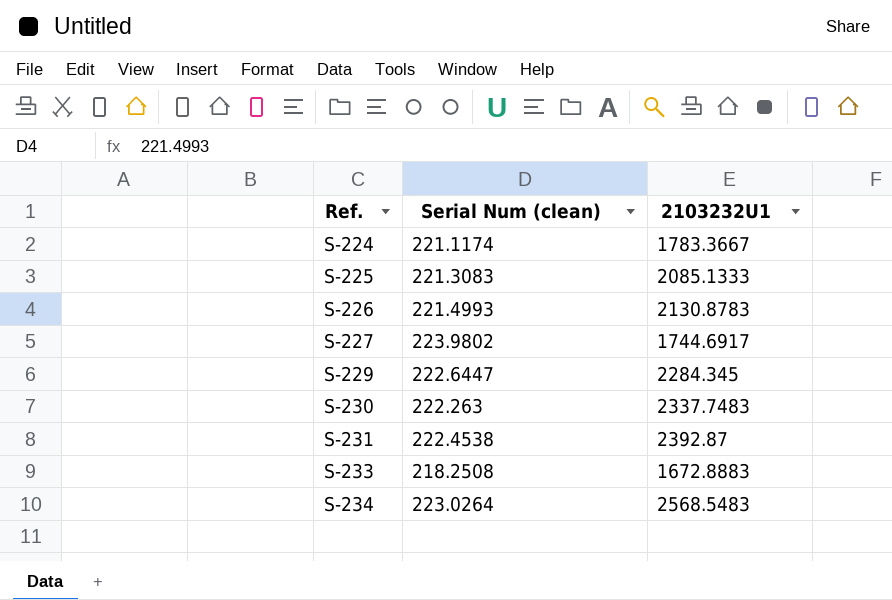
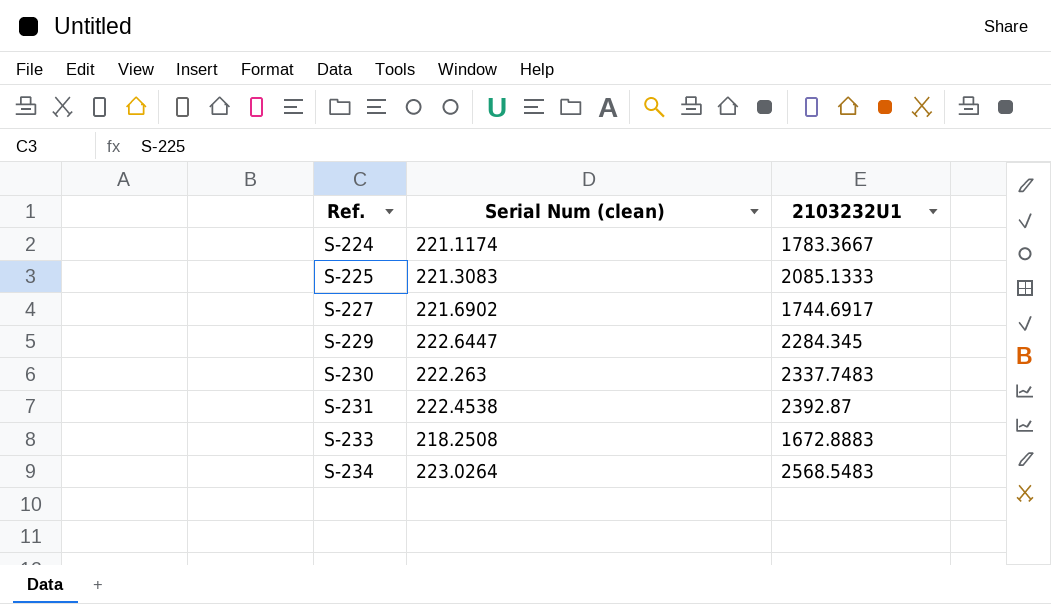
row S-226: 221.4993 | 2130.8783 -> none
S-227 | Serial Num (clean): 223.9802 -> 221.6902

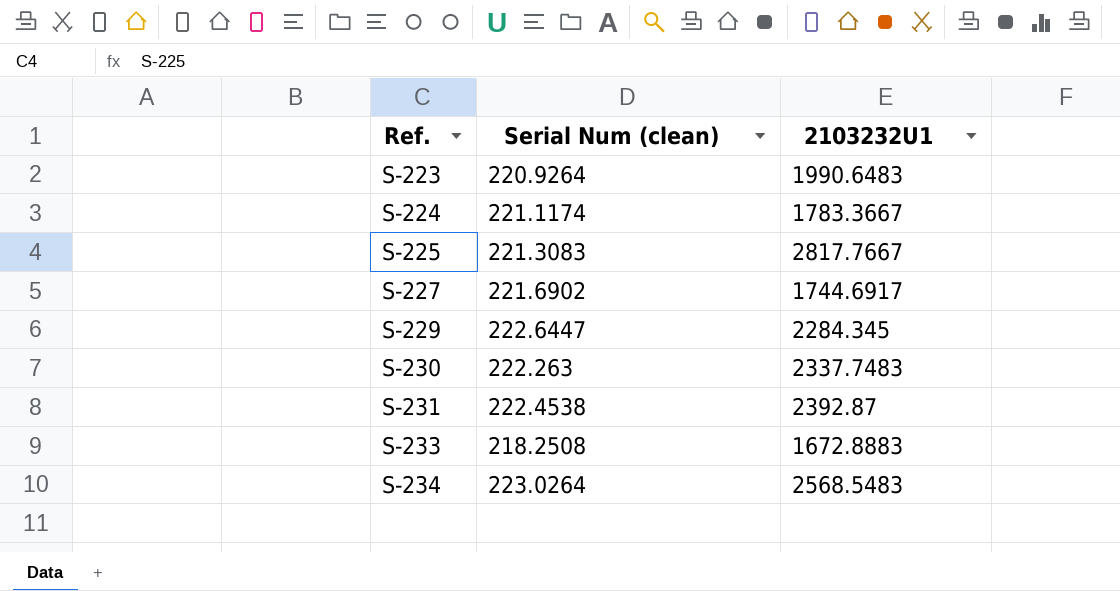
row S-223: none -> 220.9264 | 1990.6483
S-225 | 2103232U1: 2085.1333 -> 2817.7667

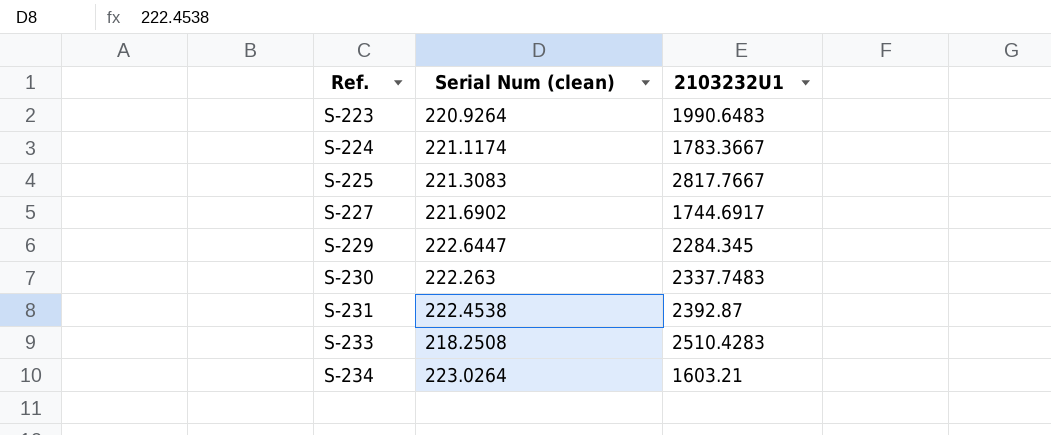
S-233 | 2103232U1: 1672.8883 -> 2510.4283
S-234 | 2103232U1: 2568.5483 -> 1603.21

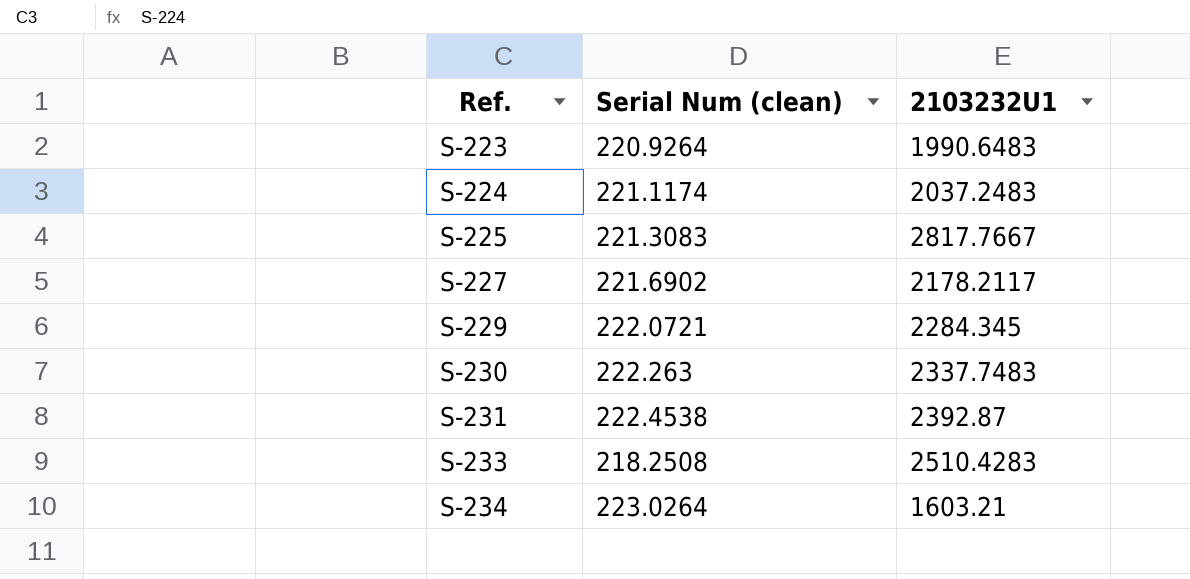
S-224 | 2103232U1: 1783.3667 -> 2037.2483
S-227 | 2103232U1: 1744.6917 -> 2178.2117
S-229 | Serial Num (clean): 222.6447 -> 222.0721

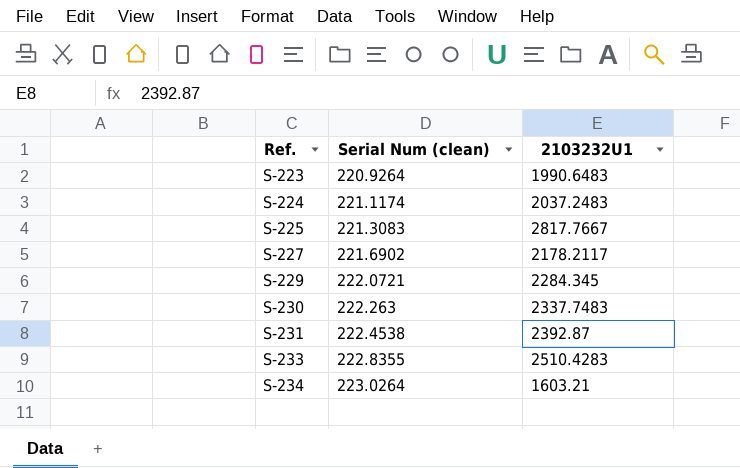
S-233 | Serial Num (clean): 218.2508 -> 222.8355

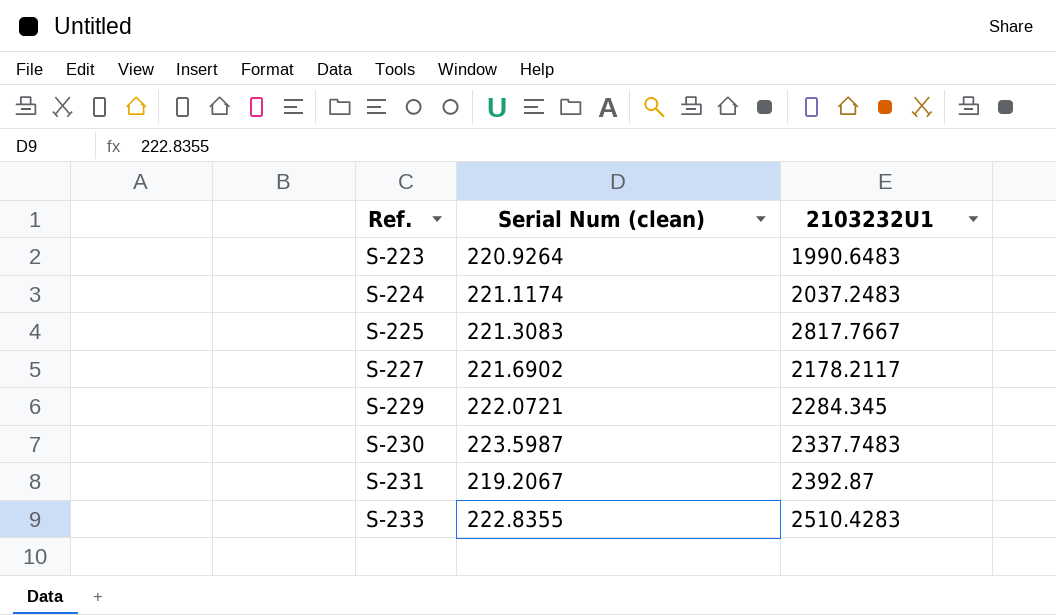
row S-234: 223.0264 | 1603.21 -> none
S-230 | Serial Num (clean): 222.263 -> 223.5987
S-231 | Serial Num (clean): 222.4538 -> 219.2067

